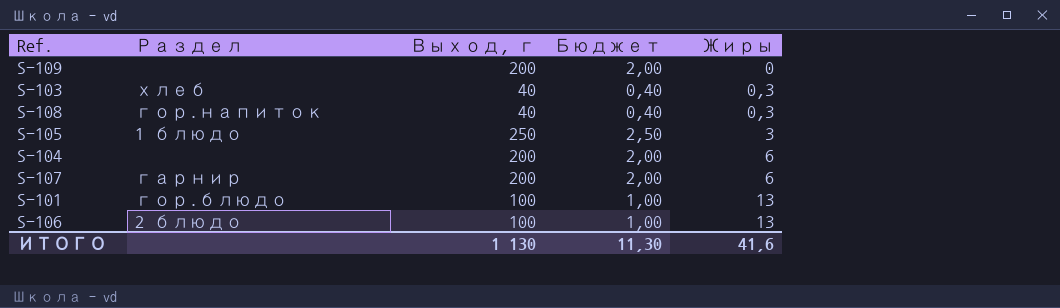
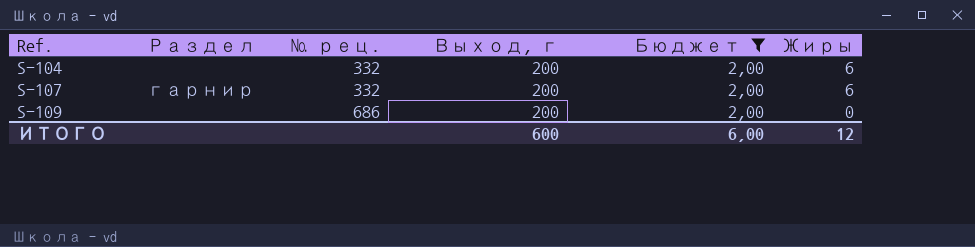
filter: none -> Бюджет = 2,00
row order: Жиры ascending -> Ref. ascending
column № рец. | position: none -> 3
ИТОГО | Выход, г: 1 130 -> 600
ИТОГО | Бюджет: 11,30 -> 6,00
ИТОГО | Жиры: 41,6 -> 12

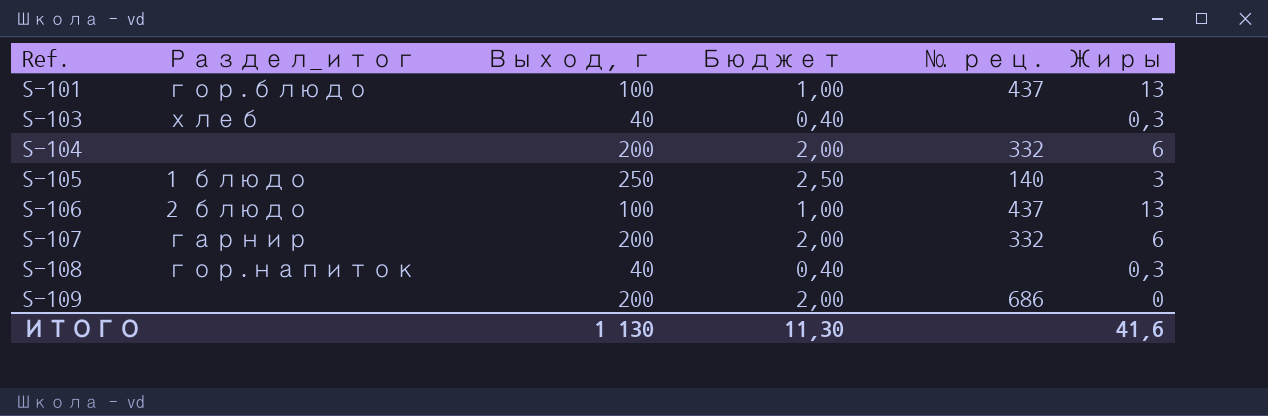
filter: Бюджет = 2,00 -> none
column name: Раздел -> Раздел_итог
column № рец. | position: 3 -> 5
ИТОГО | Выход, г: 600 -> 1 130
ИТОГО | Бюджет: 6,00 -> 11,30
ИТОГО | Жиры: 12 -> 41,6

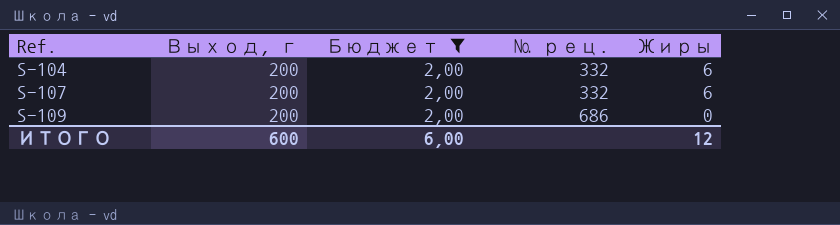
filter: none -> Бюджет = 2,00
column Раздел_итог | position: 2 -> none
ИТОГО | Выход, г: 1 130 -> 600
ИТОГО | Бюджет: 11,30 -> 6,00
ИТОГО | Жиры: 41,6 -> 12

